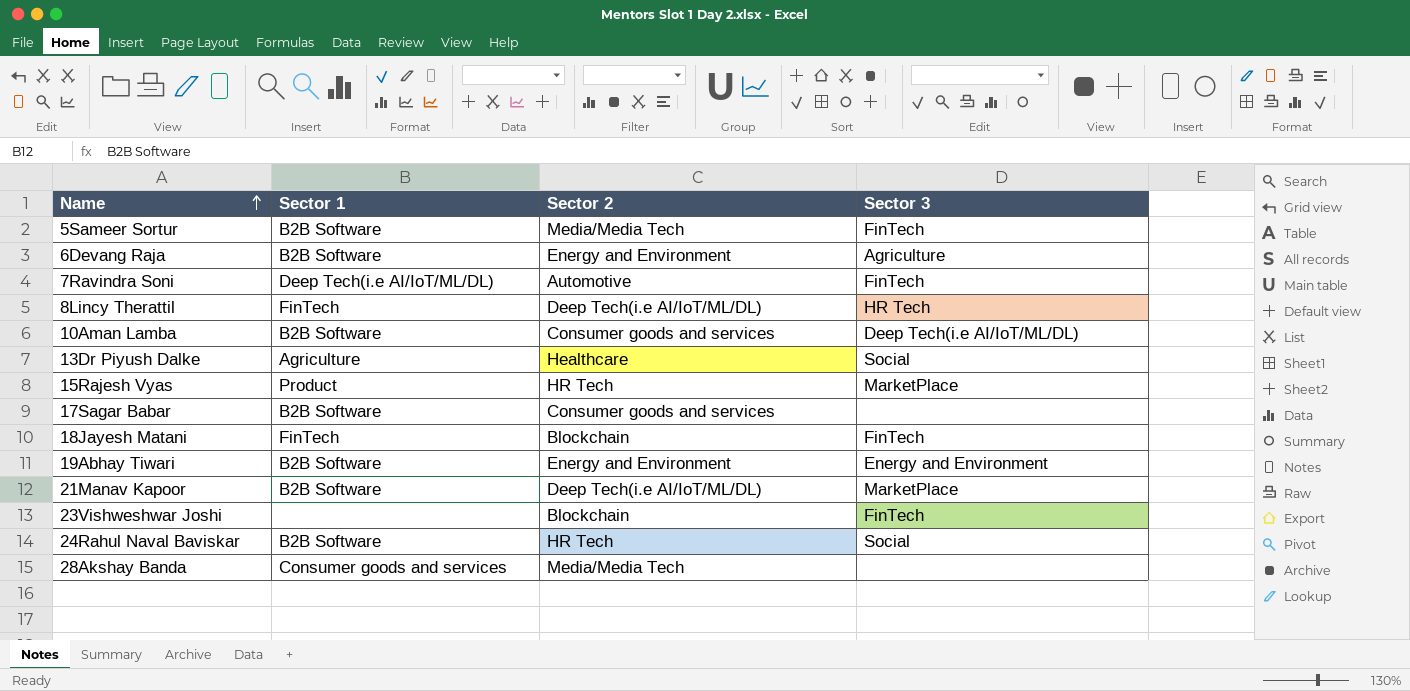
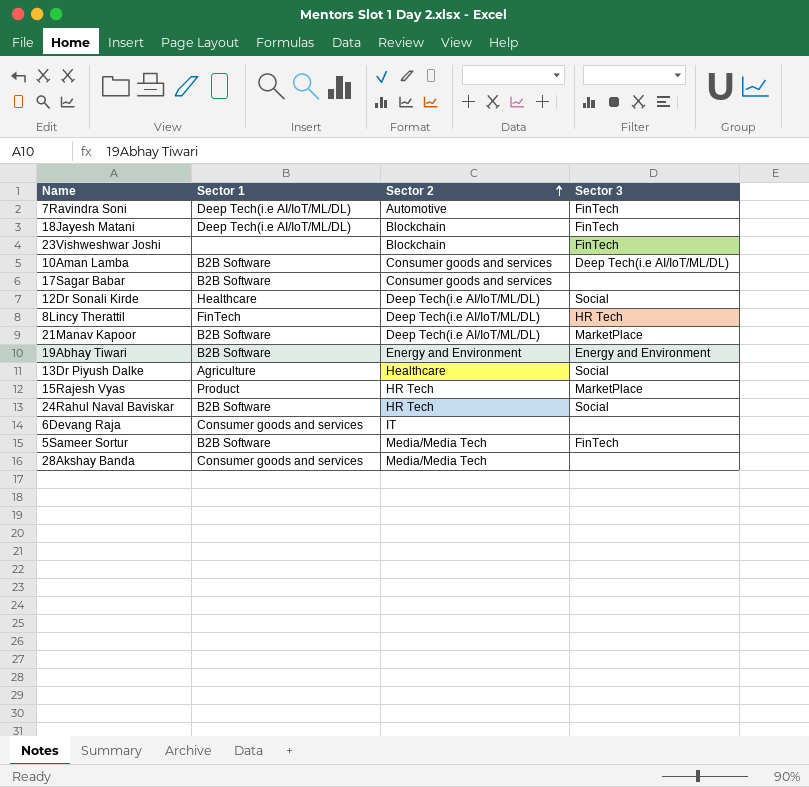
row order: Name ascending -> Sector 2 ascending
18Jayesh Matani | Sector 1: FinTech -> Deep Tech(i.e AI/IoT/ML/DL)
row 12Dr Sonali Kirde: none -> Healthcare | Deep Tech(i.e AI/IoT/ML/DL) | Social
6Devang Raja | Sector 1: B2B Software -> Consumer goods and services
6Devang Raja | Sector 2: Energy and Environment -> IT
6Devang Raja | Sector 3: Agriculture -> none

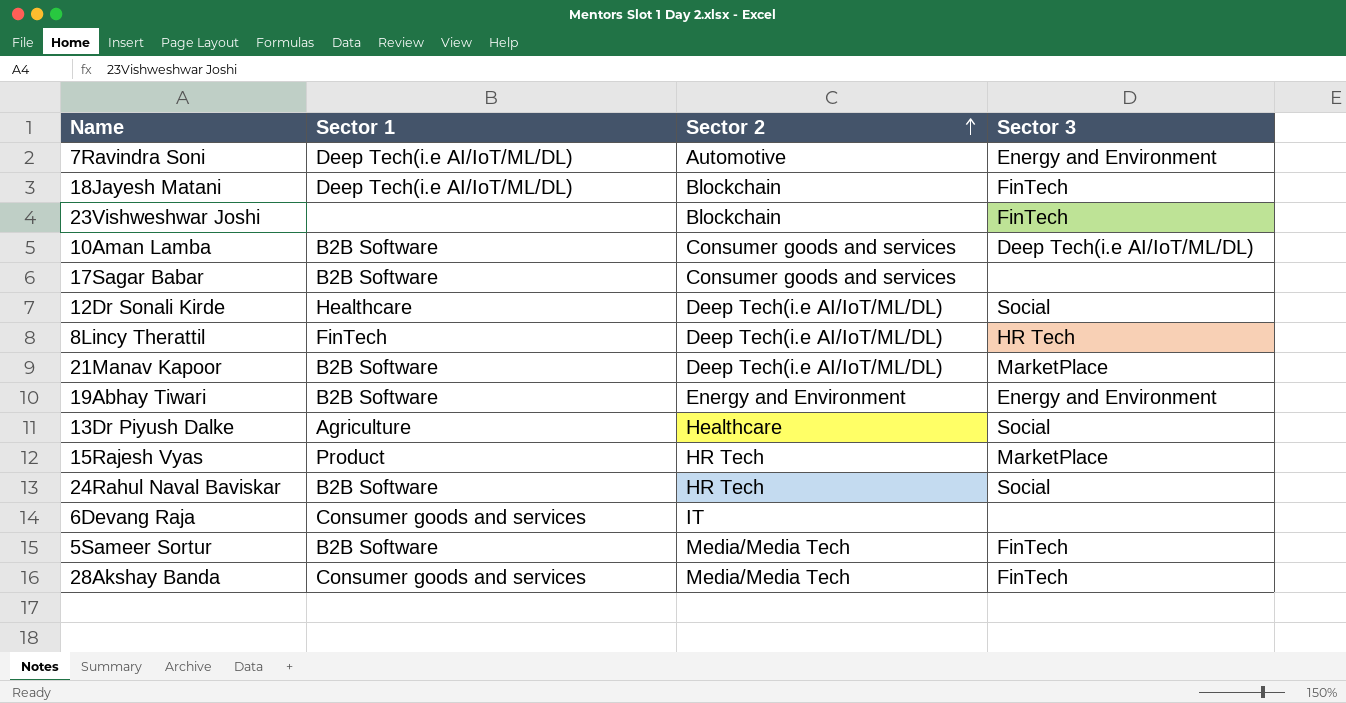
7Ravindra Soni | Sector 3: FinTech -> Energy and Environment
28Akshay Banda | Sector 3: none -> FinTech

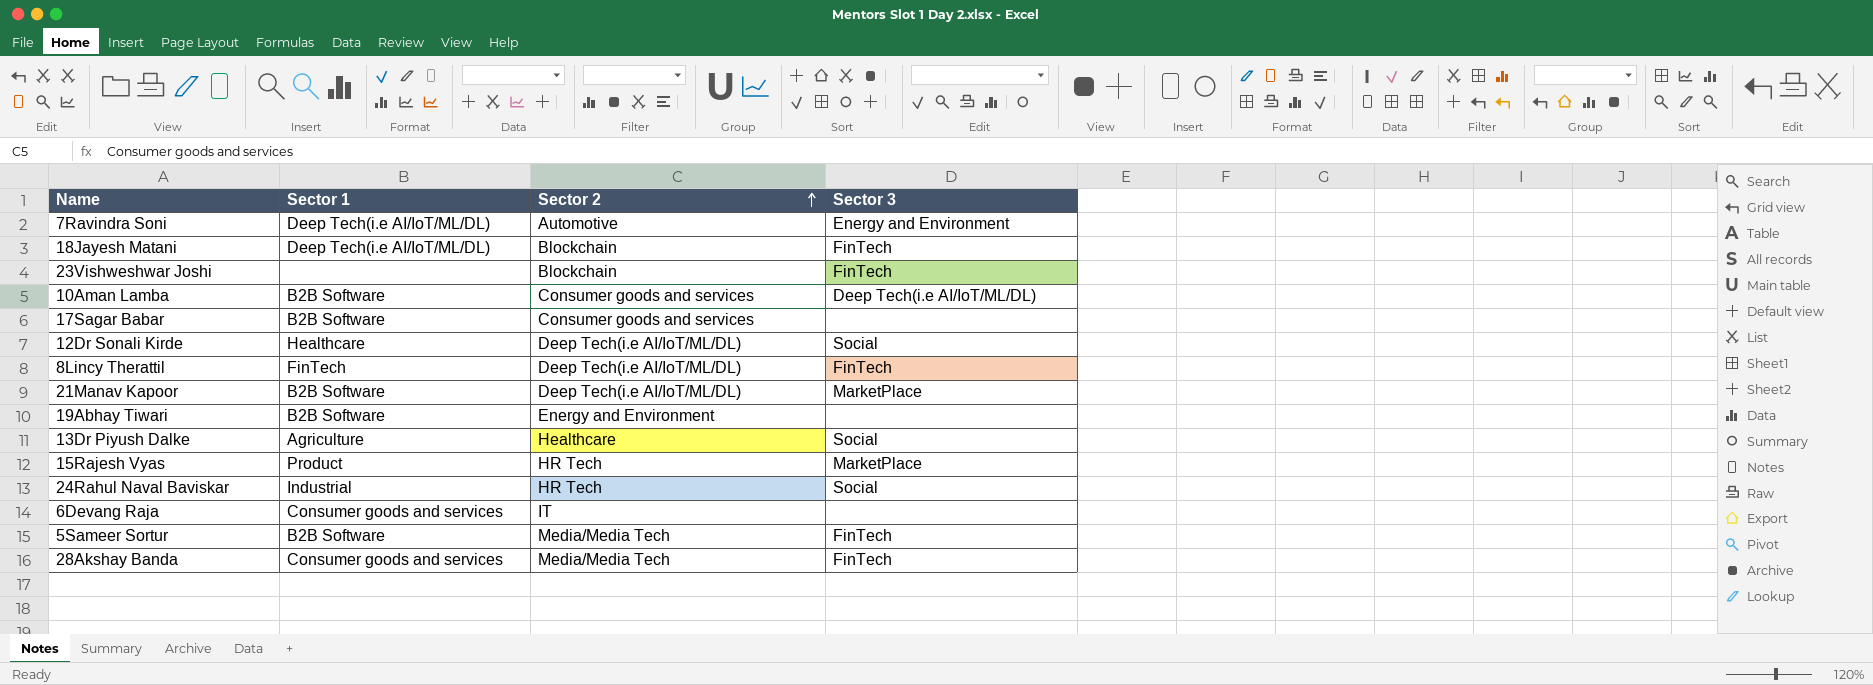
8Lincy Therattil | Sector 3: HR Tech -> FinTech
19Abhay Tiwari | Sector 3: Energy and Environment -> none
24Rahul Naval Baviskar | Sector 1: B2B Software -> Industrial

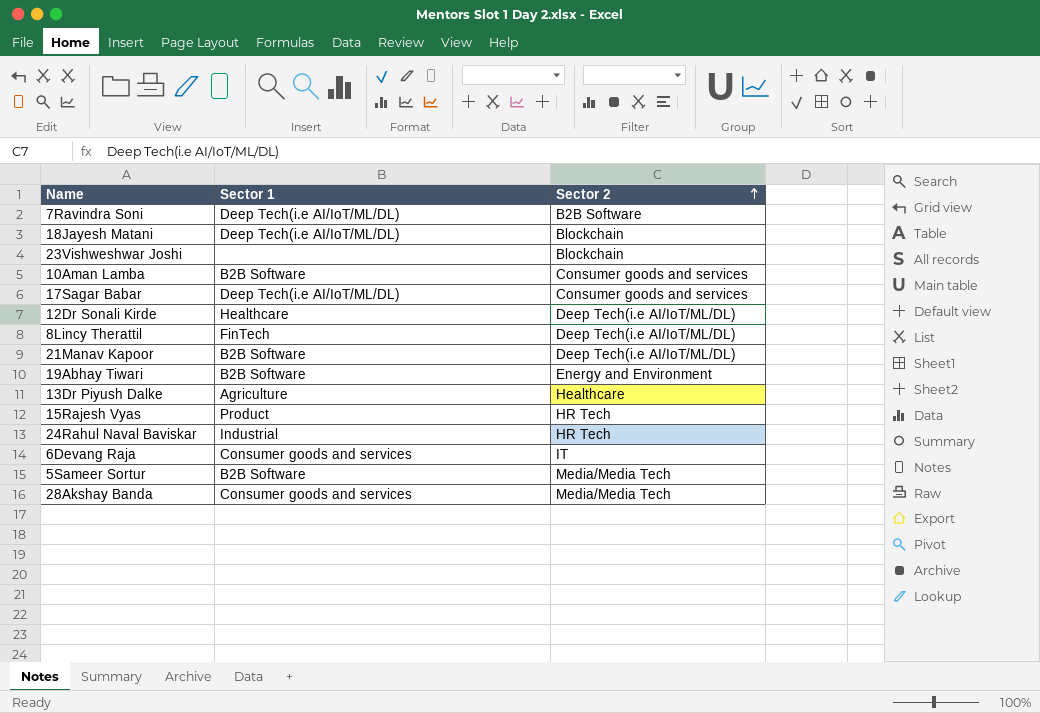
column Sector 3 | position: 4 -> none
7Ravindra Soni | Sector 2: Automotive -> B2B Software
17Sagar Babar | Sector 1: B2B Software -> Deep Tech(i.e AI/IoT/ML/DL)

